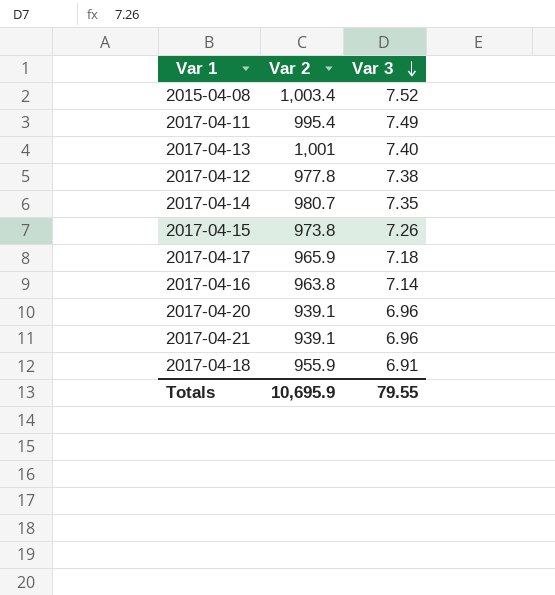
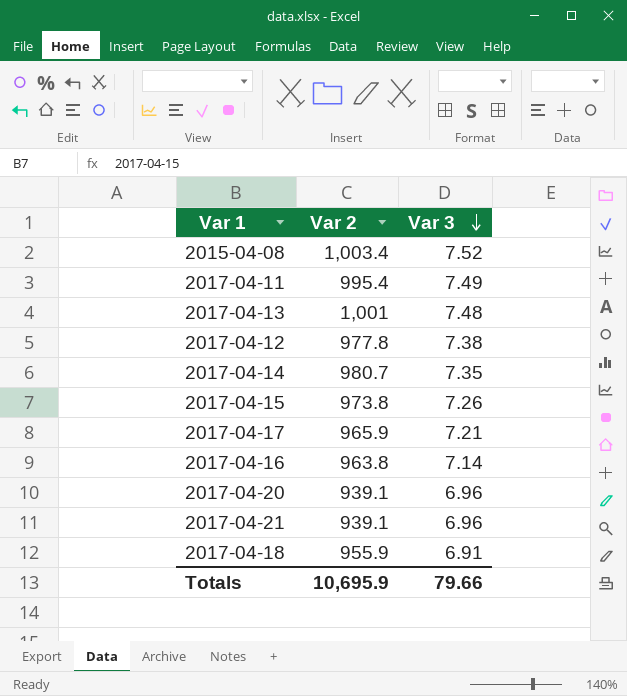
2017-04-13 | Var 3: 7.40 -> 7.48
2017-04-17 | Var 3: 7.18 -> 7.21
Totals | Var 3: 79.55 -> 79.66

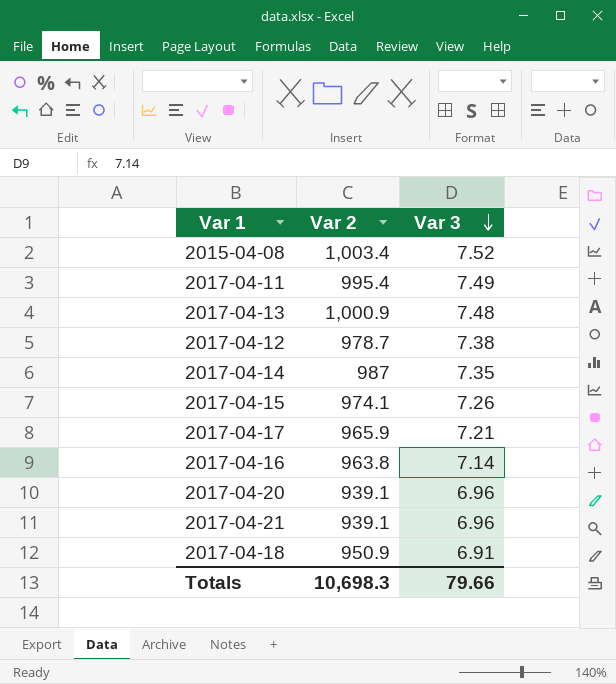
2017-04-13 | Var 2: 1,001 -> 1,000.9
2017-04-12 | Var 2: 977.8 -> 978.7
2017-04-14 | Var 2: 980.7 -> 987
2017-04-15 | Var 2: 973.8 -> 974.1
2017-04-18 | Var 2: 955.9 -> 950.9
Totals | Var 2: 10,695.9 -> 10,698.3

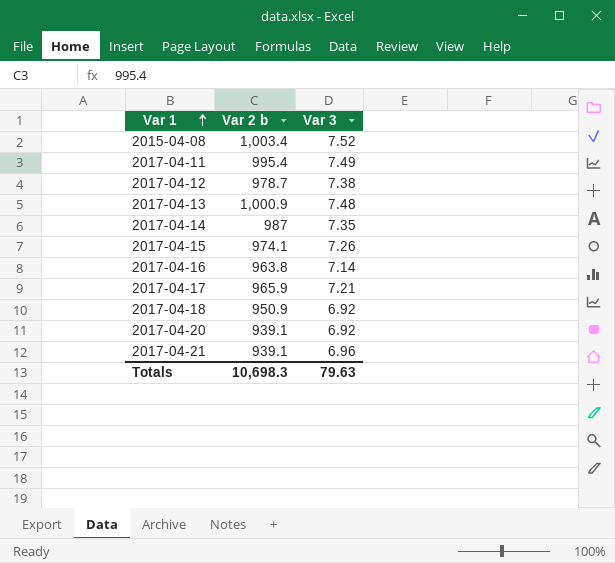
row order: Var 3 descending -> Var 1 ascending
column name: Var 2 -> Var 2 b
2017-04-18 | Var 3: 6.91 -> 6.92
2017-04-20 | Var 3: 6.96 -> 6.92
Totals | Var 3: 79.66 -> 79.63

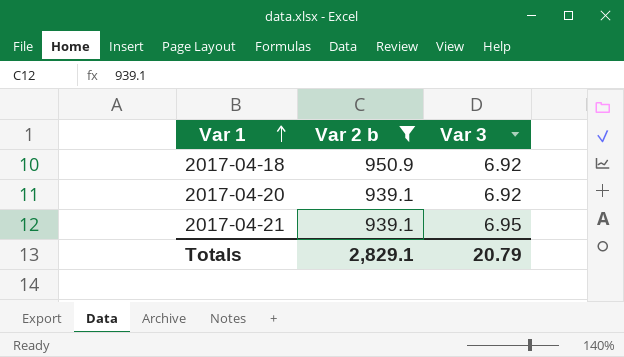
filter: none -> Var 2 b <= 950.9
2017-04-21 | Var 3: 6.96 -> 6.95
Totals | Var 2 b: 10,698.3 -> 2,829.1
Totals | Var 3: 79.63 -> 20.79

